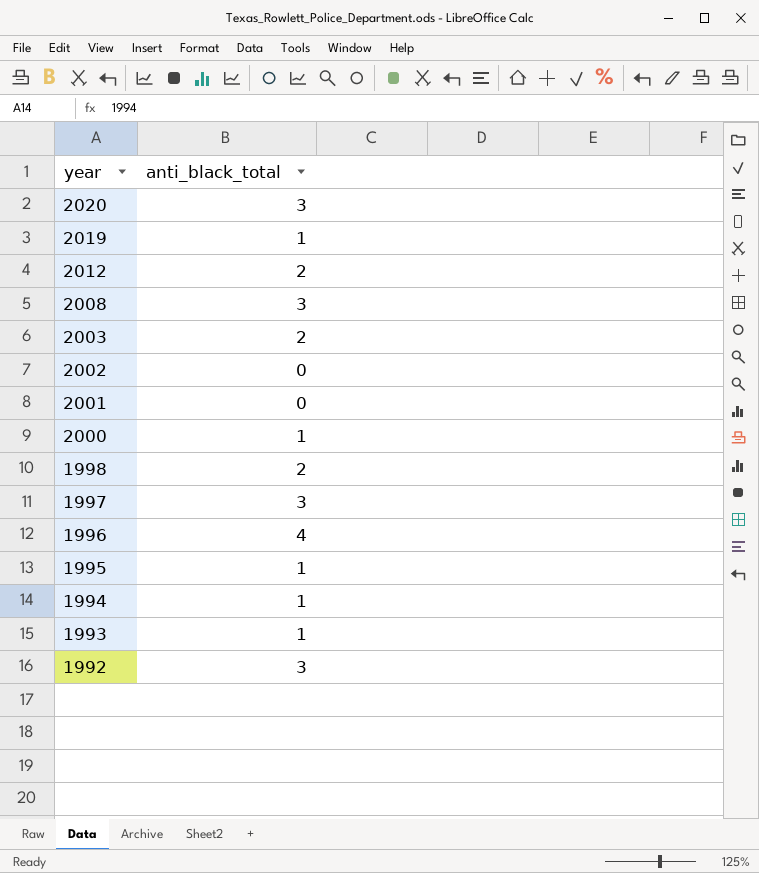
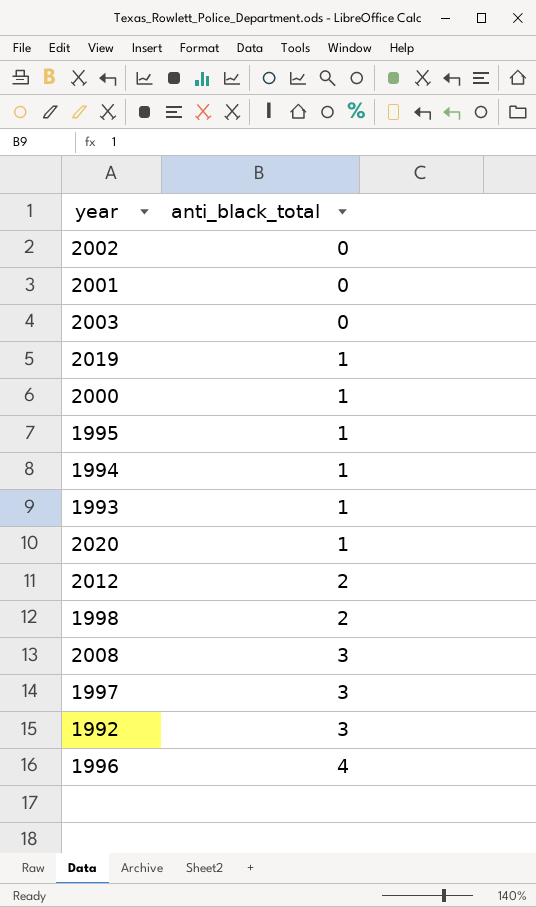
row order: year descending -> anti_black_total ascending
2003 | anti_black_total: 2 -> 0
2020 | anti_black_total: 3 -> 1

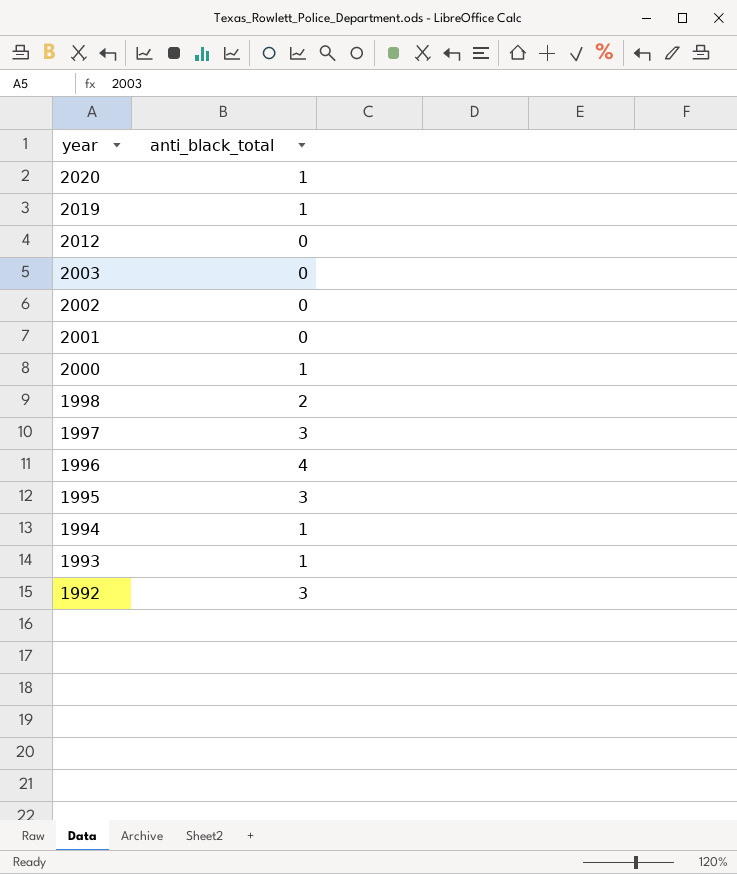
row order: anti_black_total ascending -> year descending
row 2008: 3 -> none
2012 | anti_black_total: 2 -> 0
1995 | anti_black_total: 1 -> 3

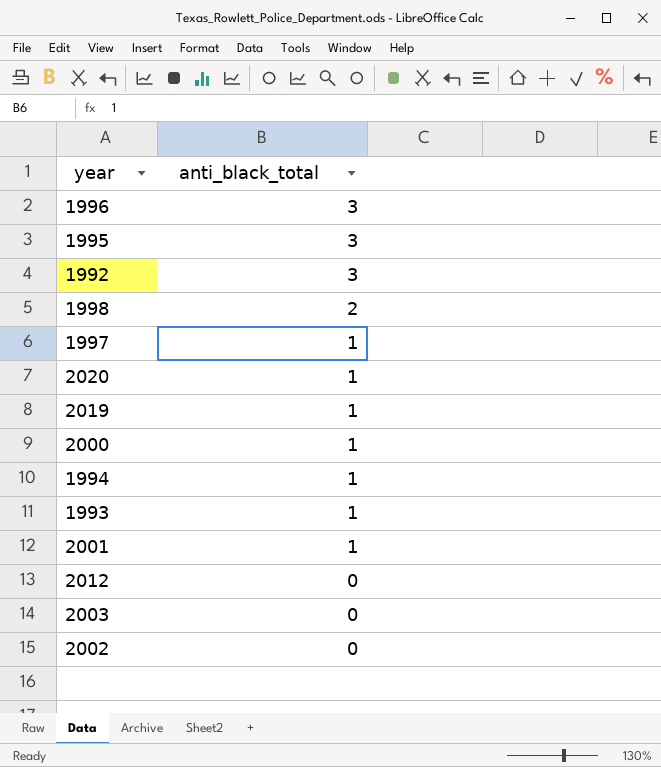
row order: year descending -> anti_black_total descending
1996 | anti_black_total: 4 -> 3
1997 | anti_black_total: 3 -> 1
2001 | anti_black_total: 0 -> 1

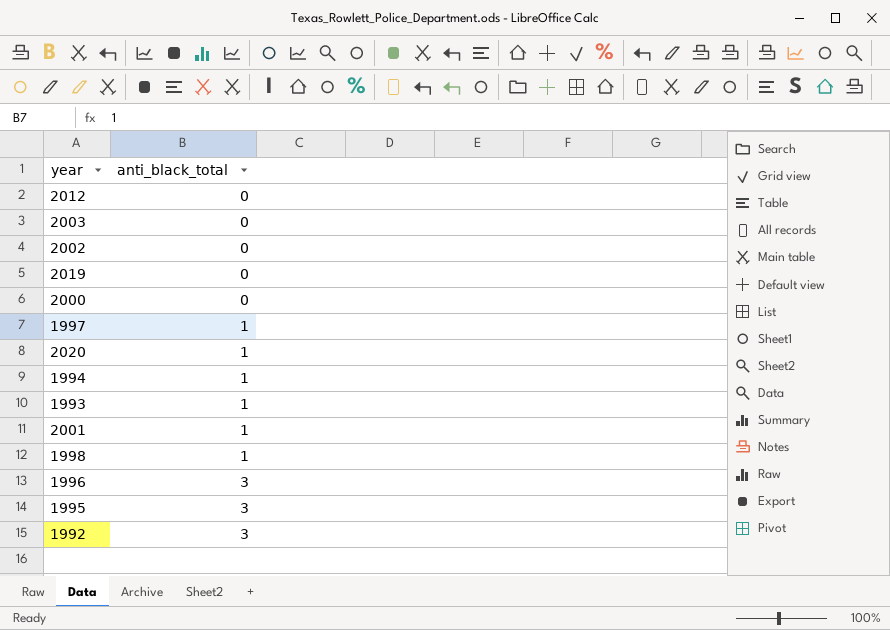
row order: anti_black_total descending -> anti_black_total ascending
2019 | anti_black_total: 1 -> 0
2000 | anti_black_total: 1 -> 0
1998 | anti_black_total: 2 -> 1

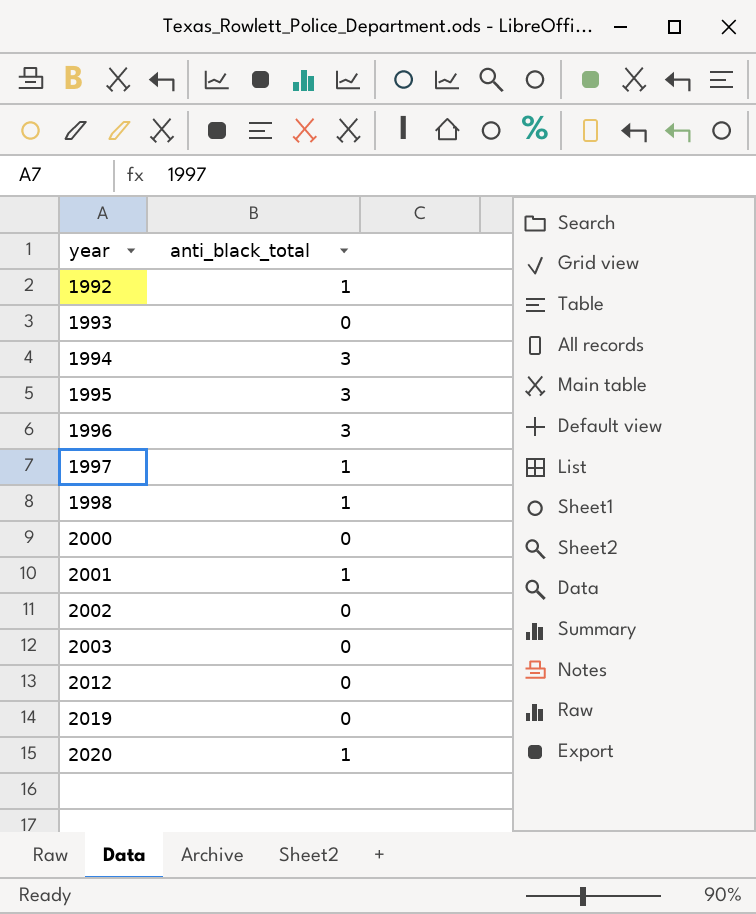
row order: anti_black_total ascending -> year ascending
1992 | anti_black_total: 3 -> 1
1993 | anti_black_total: 1 -> 0
1994 | anti_black_total: 1 -> 3

